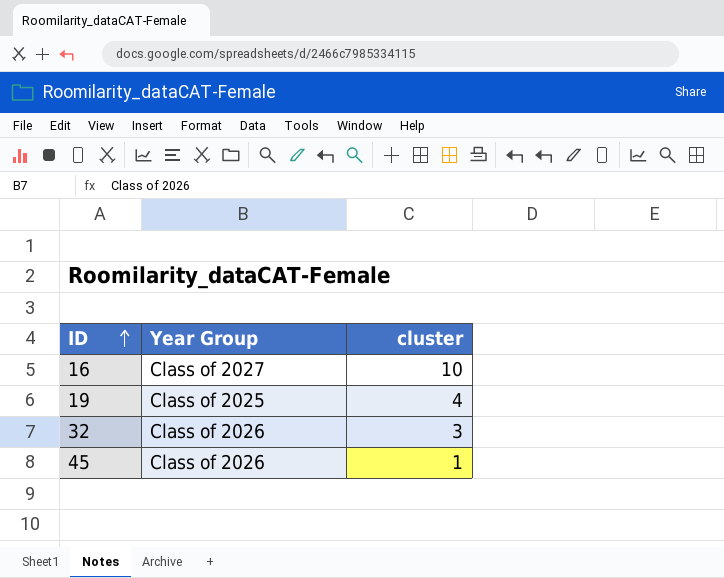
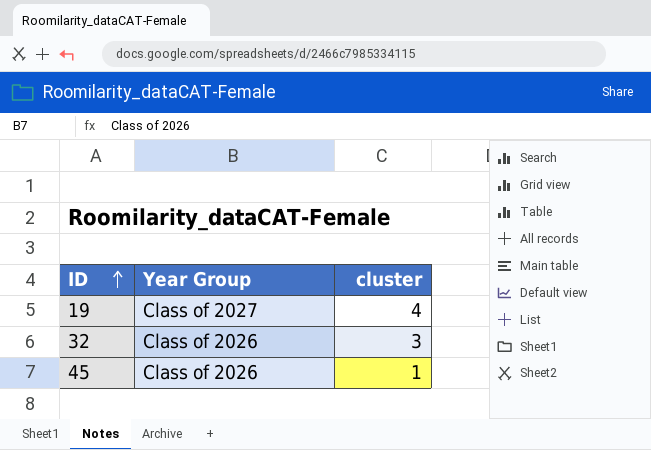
row 16: Class of 2027 | 10 -> none
19 | Year Group: Class of 2025 -> Class of 2027

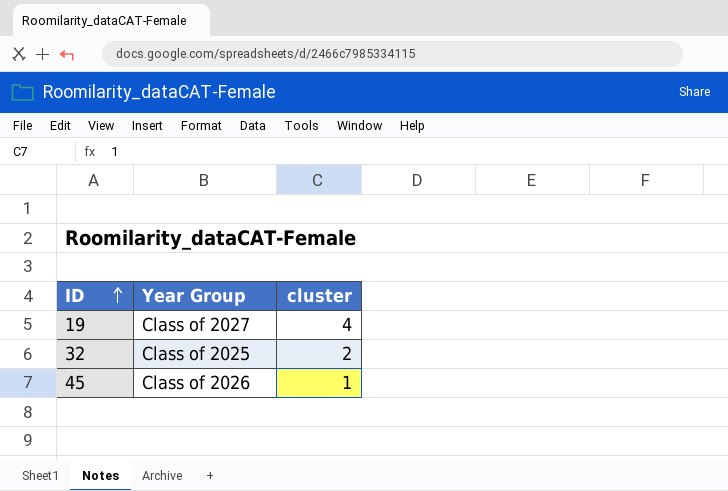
32 | Year Group: Class of 2026 -> Class of 2025
32 | cluster: 3 -> 2

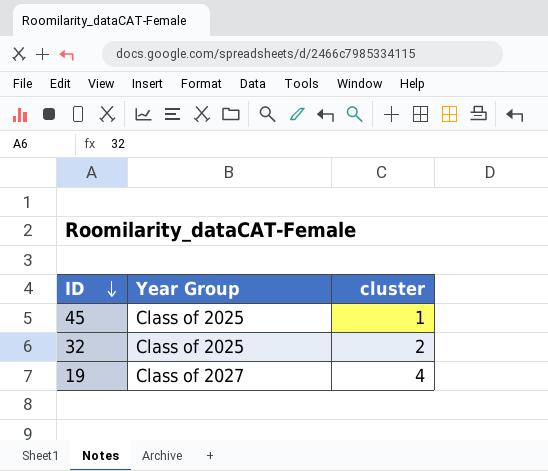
row order: ID ascending -> ID descending
45 | Year Group: Class of 2026 -> Class of 2025

